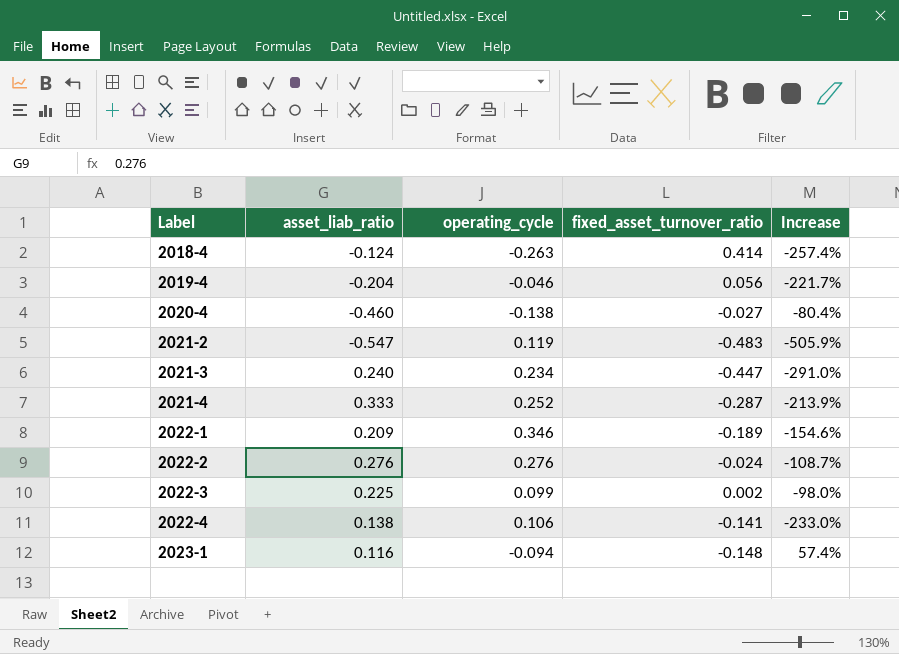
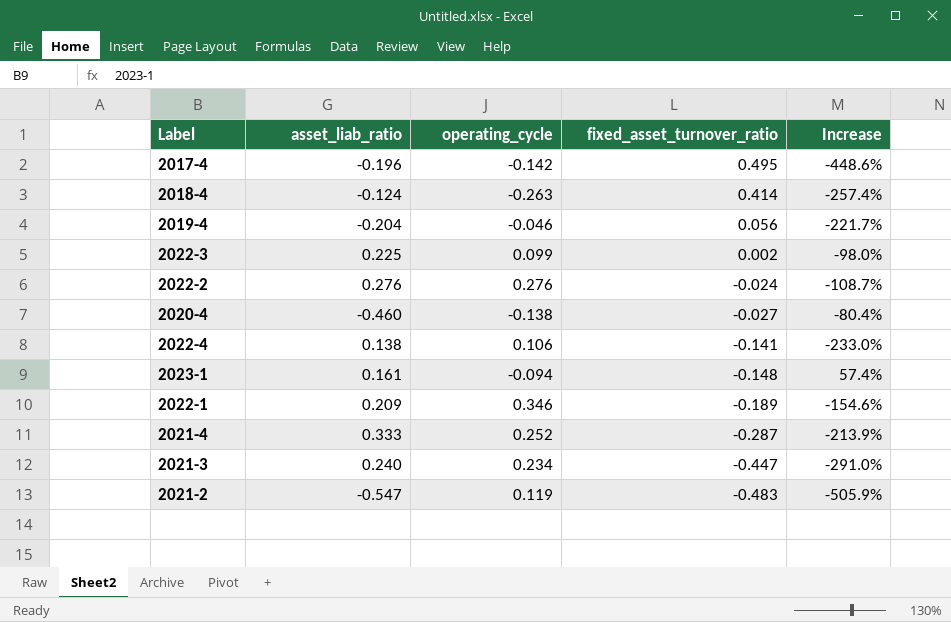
row order: Label ascending -> fixed_asset_turnover_ratio descending
row 2017-4: none -> -0.196 | -0.142 | 0.495 | -448.6%
2023-1 | asset_liab_ratio: 0.116 -> 0.161

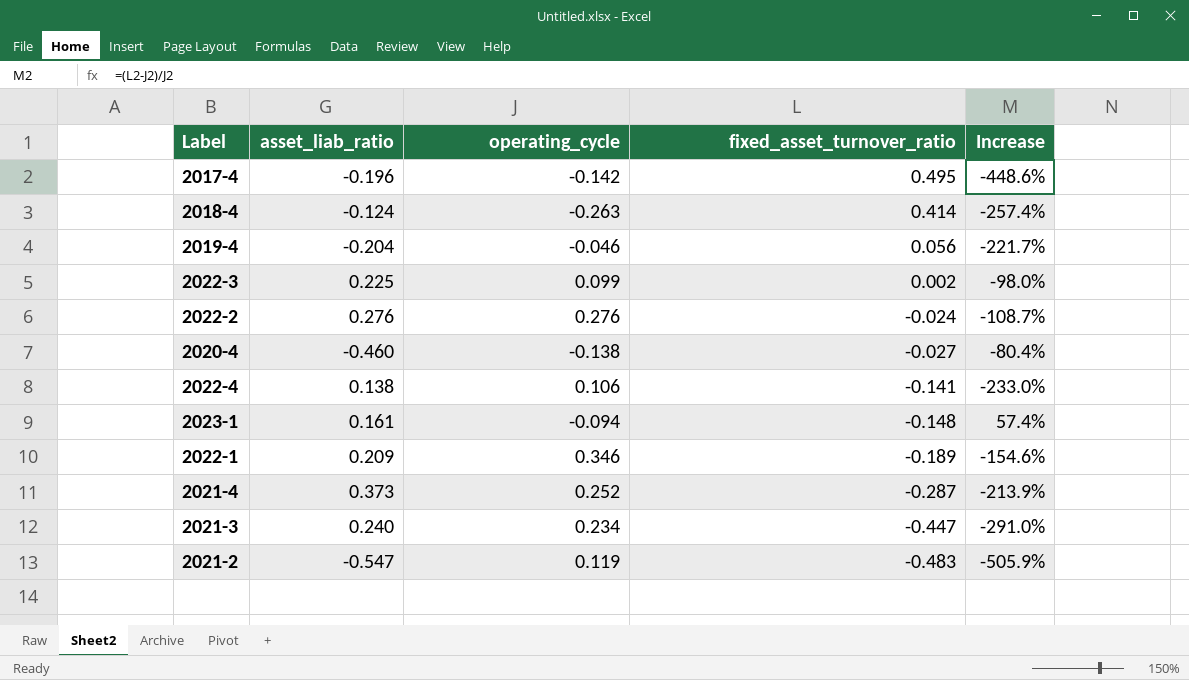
2021-4 | asset_liab_ratio: 0.333 -> 0.373

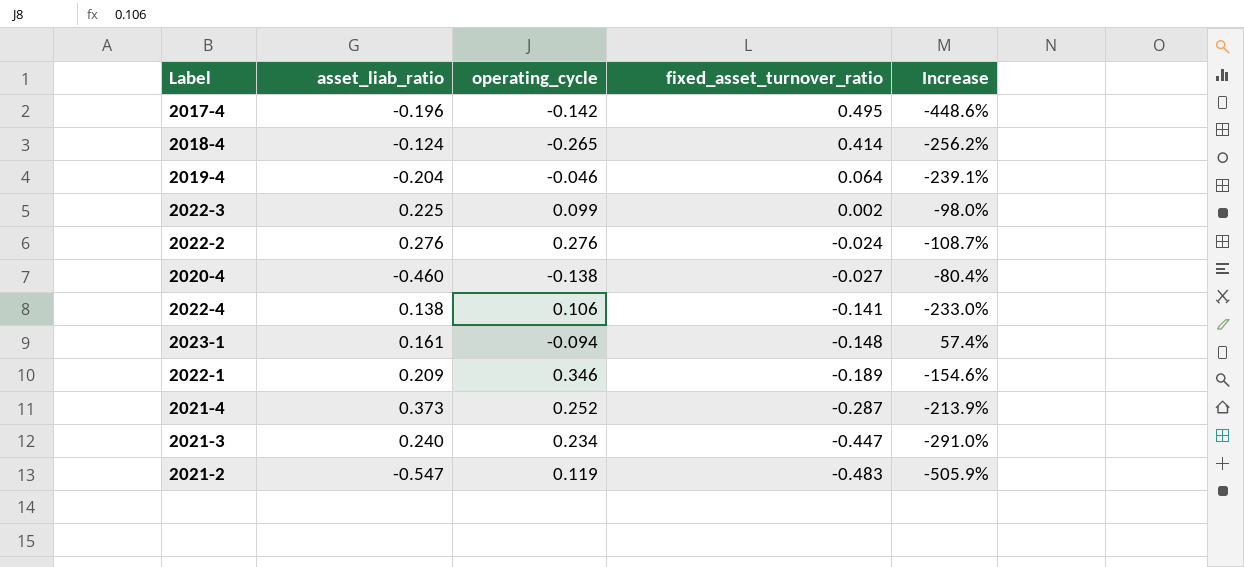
2018-4 | operating_cycle: -0.263 -> -0.265
2018-4 | Increase: -257.4% -> -256.2%
2019-4 | fixed_asset_turnover_ratio: 0.056 -> 0.064
2019-4 | Increase: -221.7% -> -239.1%

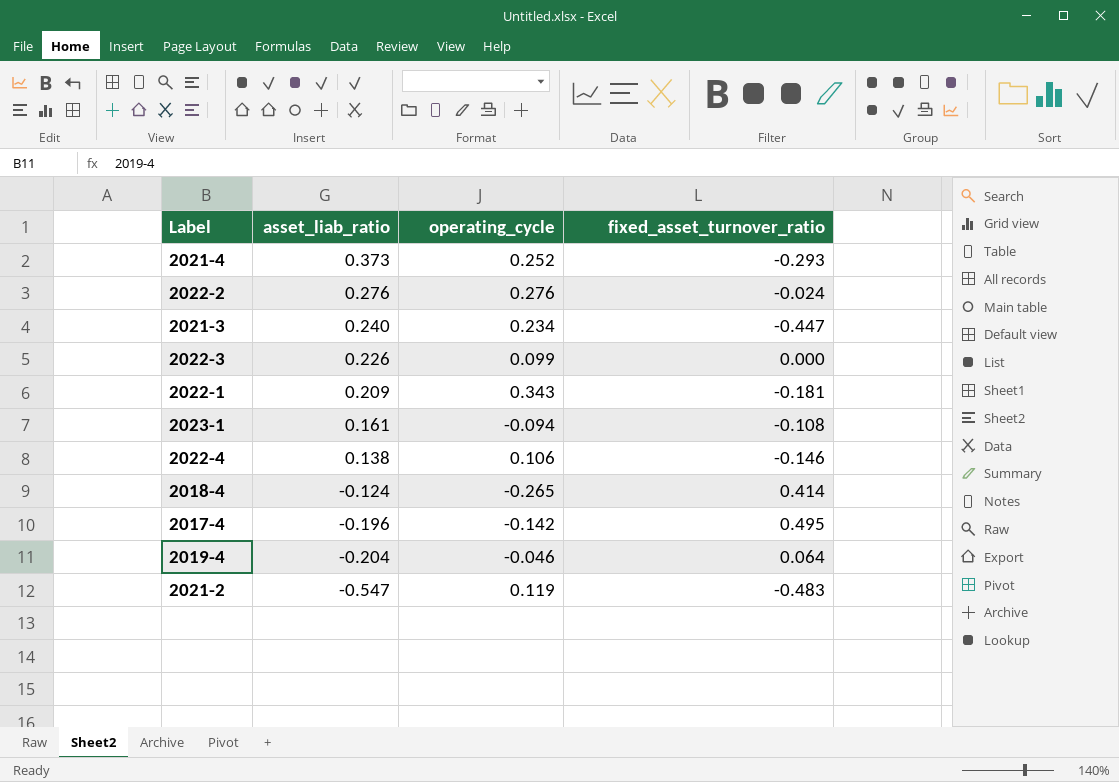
row order: fixed_asset_turnover_ratio descending -> asset_liab_ratio descending
column Increase | formula: ([fixed_asset_turnover_ratio] - [operating_cycle]) / [operating_cycle] -> none
row 2020-4: -0.460 | -0.138 | -0.027 | -80.4% -> none
2021-4 | fixed_asset_turnover_ratio: -0.287 -> -0.293
2022-3 | asset_liab_ratio: 0.225 -> 0.226
2022-3 | fixed_asset_turnover_ratio: 0.002 -> 0.000
2022-1 | operating_cycle: 0.346 -> 0.343
2022-1 | fixed_asset_turnover_ratio: -0.189 -> -0.181
2023-1 | fixed_asset_turnover_ratio: -0.148 -> -0.108
2022-4 | fixed_asset_turnover_ratio: -0.141 -> -0.146

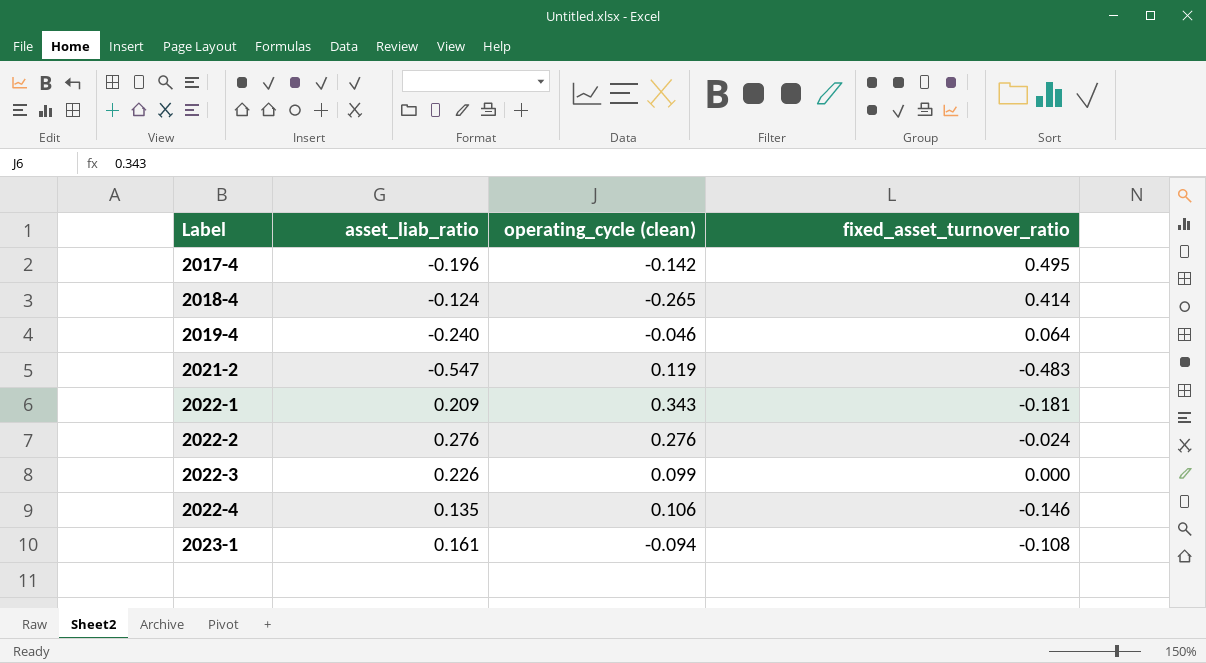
row order: asset_liab_ratio descending -> Label ascending
column name: operating_cycle -> operating_cycle (clean)
row 2021-4: 0.373 | 0.252 | -0.293 -> none
row 2021-3: 0.240 | 0.234 | -0.447 -> none
2019-4 | asset_liab_ratio: -0.204 -> -0.240
2022-4 | asset_liab_ratio: 0.138 -> 0.135

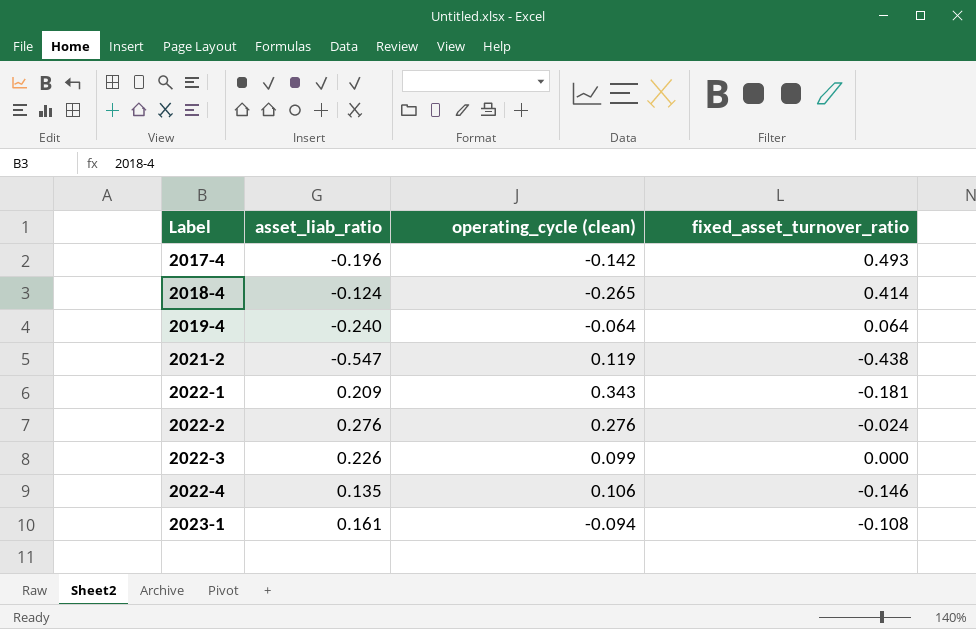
2017-4 | fixed_asset_turnover_ratio: 0.495 -> 0.493
2019-4 | operating_cycle (clean): -0.046 -> -0.064
2021-2 | fixed_asset_turnover_ratio: -0.483 -> -0.438

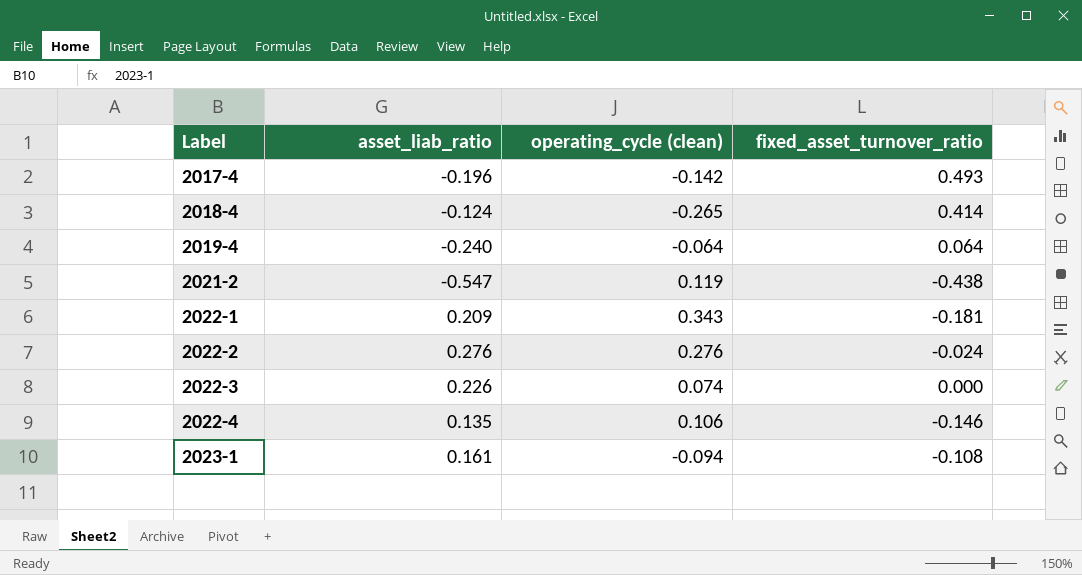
2022-3 | operating_cycle (clean): 0.099 -> 0.074

